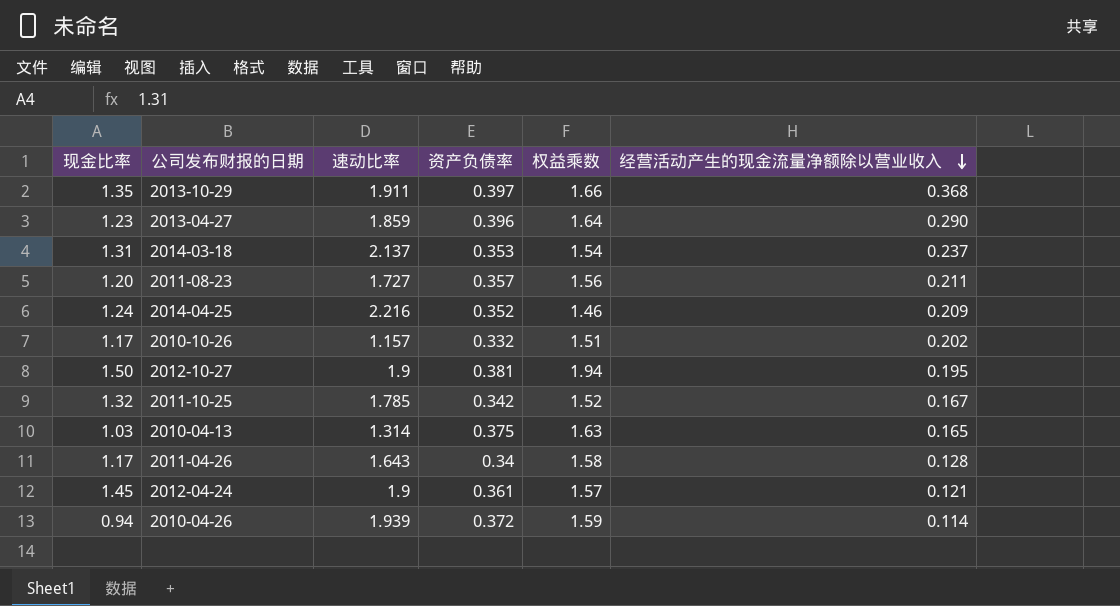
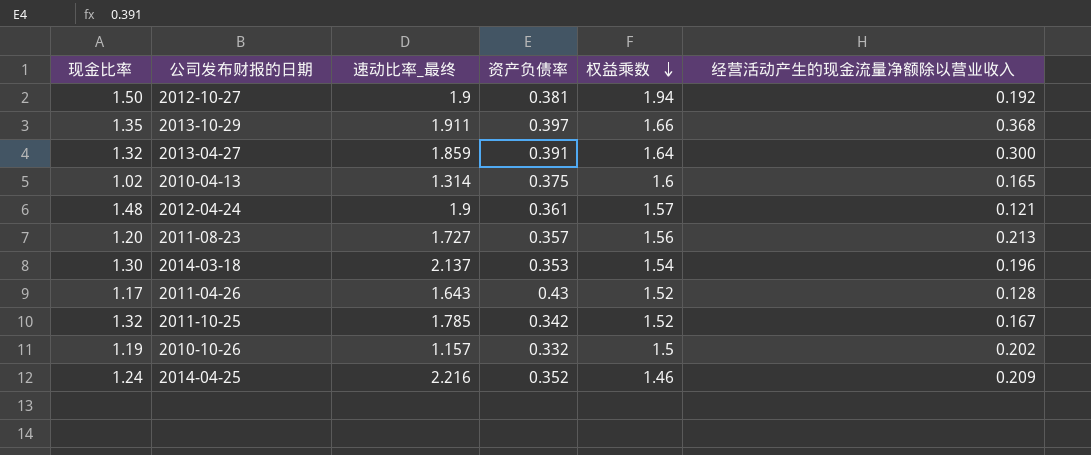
row order: 经营活动产生的现金流量净额除以营业收入 descending -> 权益乘数 descending
column name: 速动比率 -> 速动比率_最终
row 2010-04-26: 0.94 | 1.939 | 0.372 | 1.59 | 0.114 -> none
2012-10-27 | 经营活动产生的现金流量净额除以营业收入: 0.195 -> 0.192
2013-04-27 | 现金比率: 1.23 -> 1.32
2013-04-27 | 资产负债率: 0.396 -> 0.391
2013-04-27 | 经营活动产生的现金流量净额除以营业收入: 0.290 -> 0.300
2010-04-13 | 现金比率: 1.03 -> 1.02
2010-04-13 | 权益乘数: 1.63 -> 1.6
2012-04-24 | 现金比率: 1.45 -> 1.48
2011-08-23 | 经营活动产生的现金流量净额除以营业收入: 0.211 -> 0.213
2014-03-18 | 现金比率: 1.31 -> 1.30
2014-03-18 | 经营活动产生的现金流量净额除以营业收入: 0.237 -> 0.196
2011-04-26 | 资产负债率: 0.34 -> 0.43
2011-04-26 | 权益乘数: 1.58 -> 1.52
2010-10-26 | 现金比率: 1.17 -> 1.19
2010-10-26 | 权益乘数: 1.51 -> 1.5

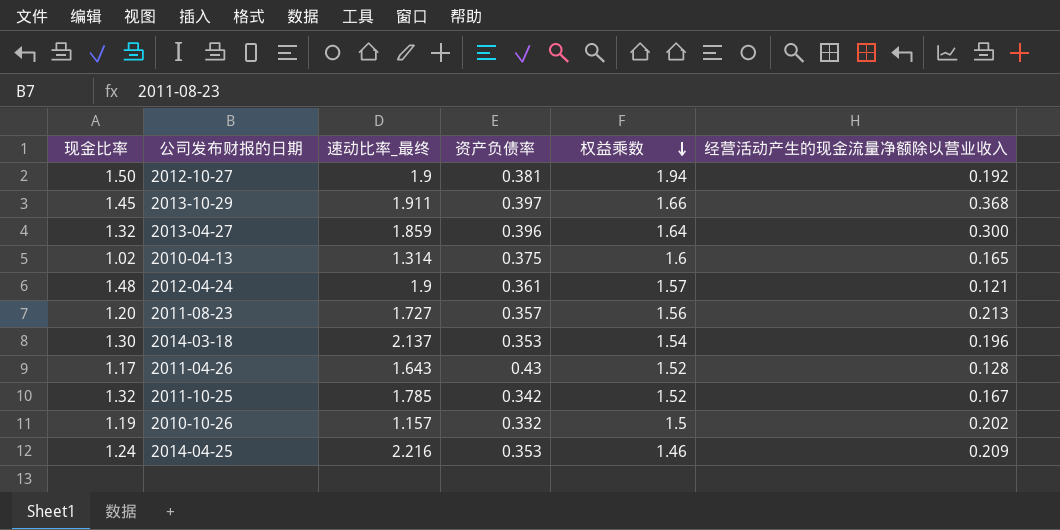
2013-10-29 | 现金比率: 1.35 -> 1.45
2013-04-27 | 资产负债率: 0.391 -> 0.396
2014-04-25 | 资产负债率: 0.352 -> 0.353

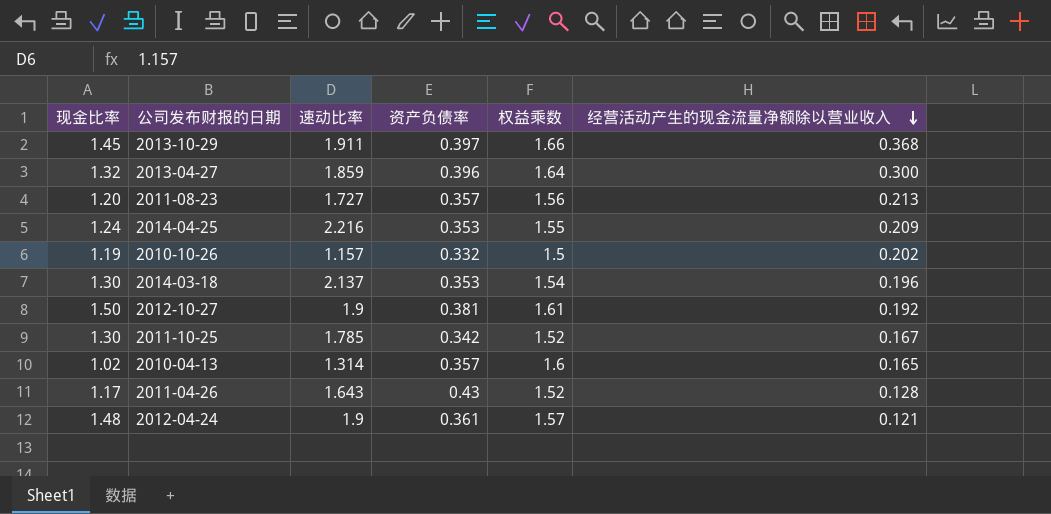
row order: 权益乘数 descending -> 经营活动产生的现金流量净额除以营业收入 descending
column name: 速动比率_最终 -> 速动比率
2014-04-25 | 权益乘数: 1.46 -> 1.55
2012-10-27 | 权益乘数: 1.94 -> 1.61
2011-10-25 | 现金比率: 1.32 -> 1.30
2010-04-13 | 资产负债率: 0.375 -> 0.357

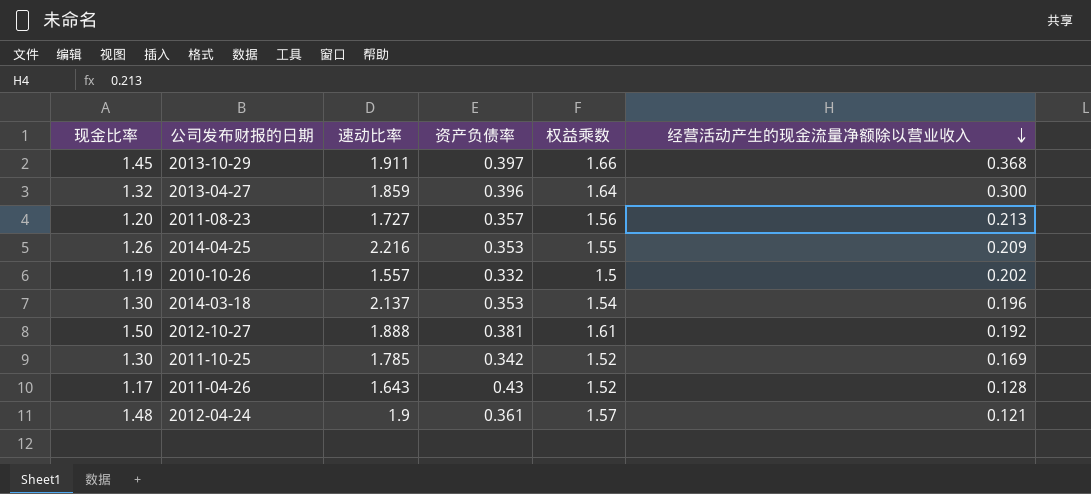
row 2010-04-13: 1.02 | 1.314 | 0.357 | 1.6 | 0.165 -> none
2014-04-25 | 现金比率: 1.24 -> 1.26
2010-10-26 | 速动比率: 1.157 -> 1.557
2012-10-27 | 速动比率: 1.9 -> 1.888
2011-10-25 | 经营活动产生的现金流量净额除以营业收入: 0.167 -> 0.169

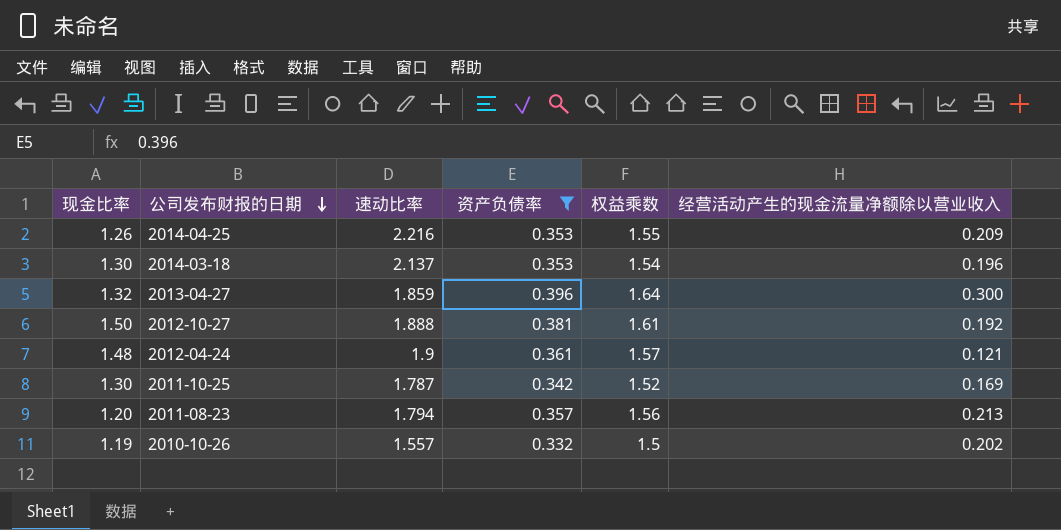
filter: none -> 资产负债率 <= 0.396
row order: 经营活动产生的现金流量净额除以营业收入 descending -> 公司发布财报的日期 descending
2011-10-25 | 速动比率: 1.785 -> 1.787
2011-08-23 | 速动比率: 1.727 -> 1.794

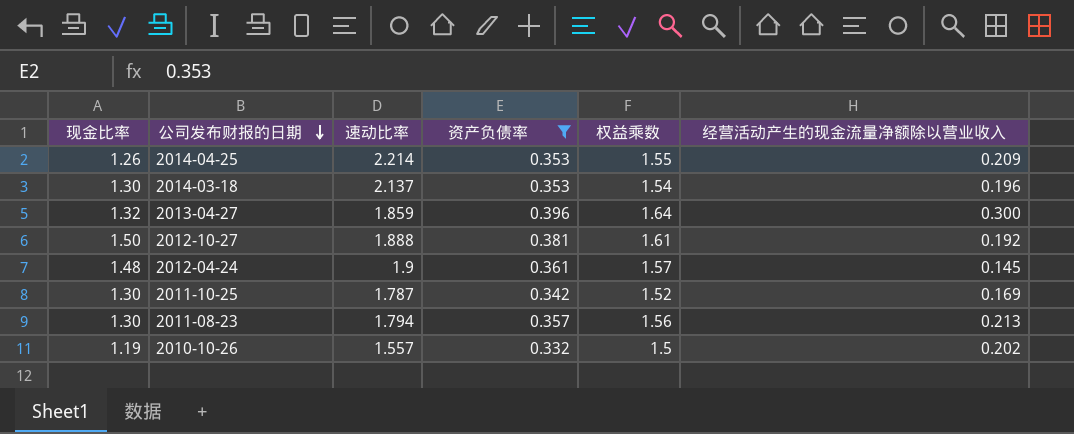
2014-04-25 | 速动比率: 2.216 -> 2.214
2012-04-24 | 经营活动产生的现金流量净额除以营业收入: 0.121 -> 0.145
2011-08-23 | 现金比率: 1.20 -> 1.30

